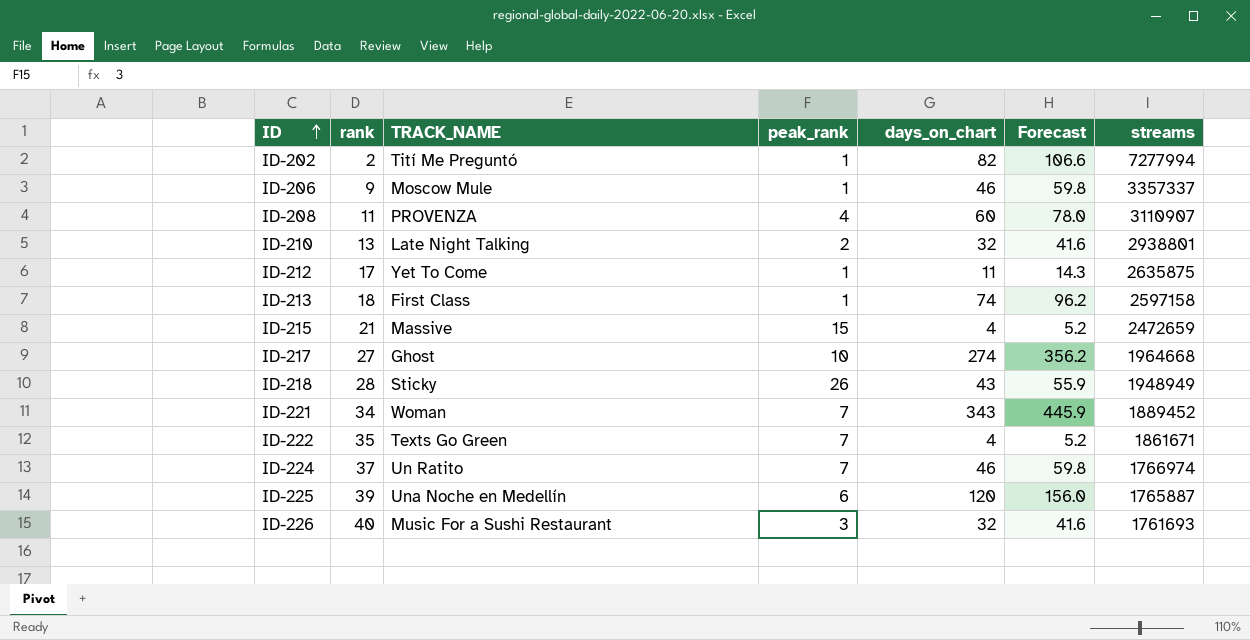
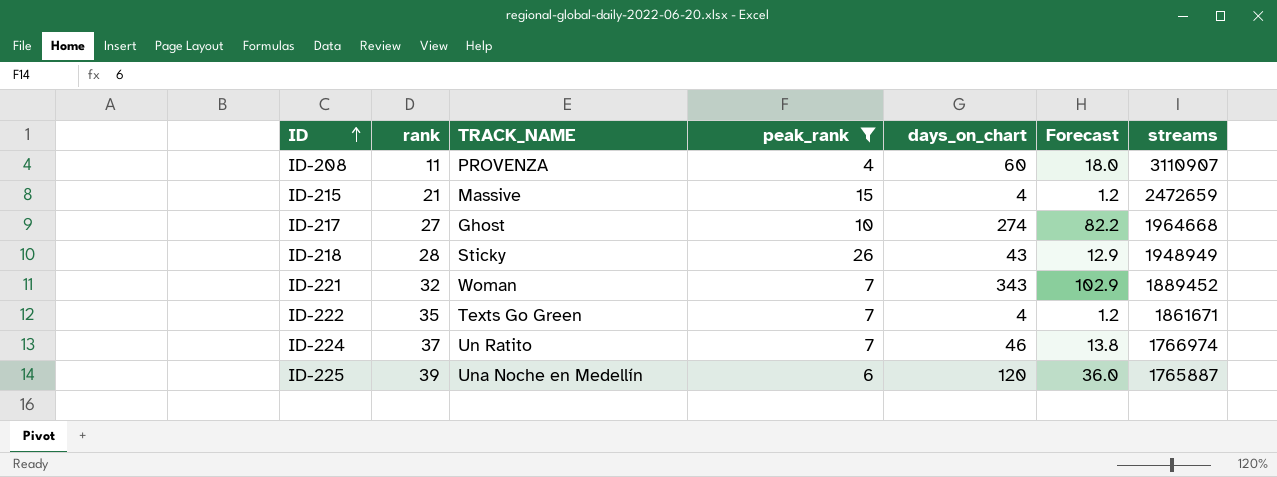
filter: none -> peak_rank >= 4
column Forecast | formula: [days_on_chart] * 1.3 -> [days_on_chart] * 0.3
ID-221 | rank: 34 -> 32

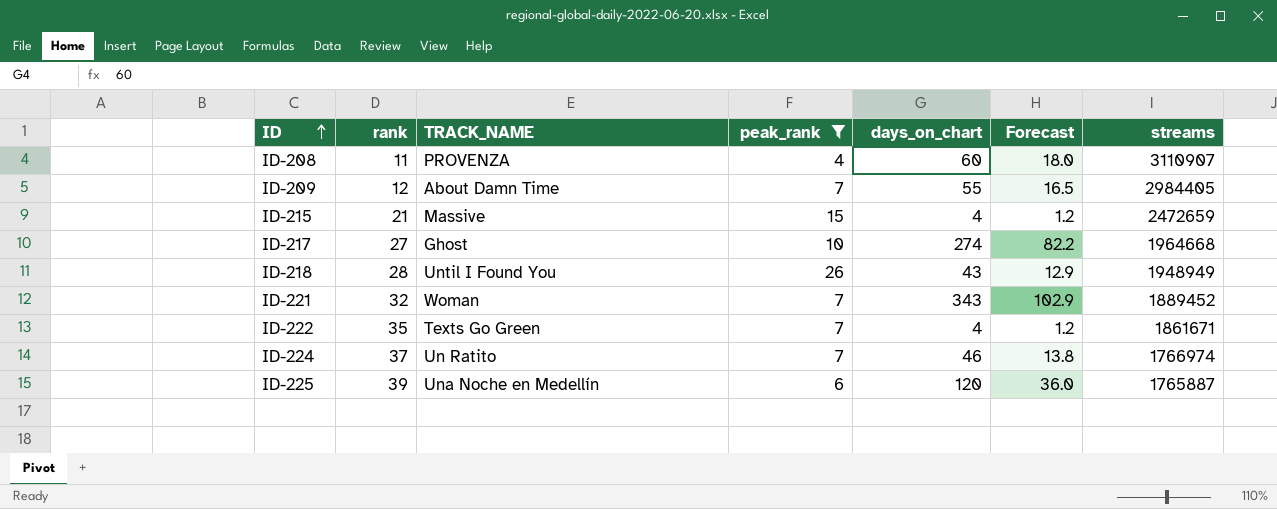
row ID-209: none -> 12 | About Damn Time | 7 | 55 | 16.5 | 2984405
ID-218 | TRACK_NAME: Sticky -> Until I Found You

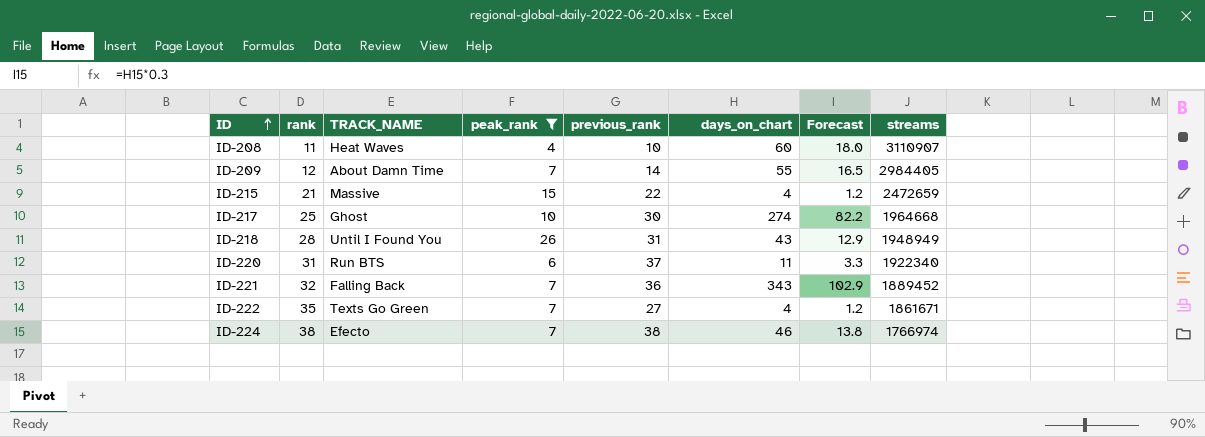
column previous_rank | position: none -> 5
row ID-225: 39 | Una Noche en Medellín | 6 | 120 | 36.0 | 1765887 -> none
ID-208 | TRACK_NAME: PROVENZA -> Heat Waves
ID-217 | rank: 27 -> 25
row ID-220: none -> 31 | Run BTS | 6 | 37 | 11 | 3.3 | 1922340
ID-221 | TRACK_NAME: Woman -> Falling Back
ID-224 | rank: 37 -> 38
ID-224 | TRACK_NAME: Un Ratito -> Efecto

